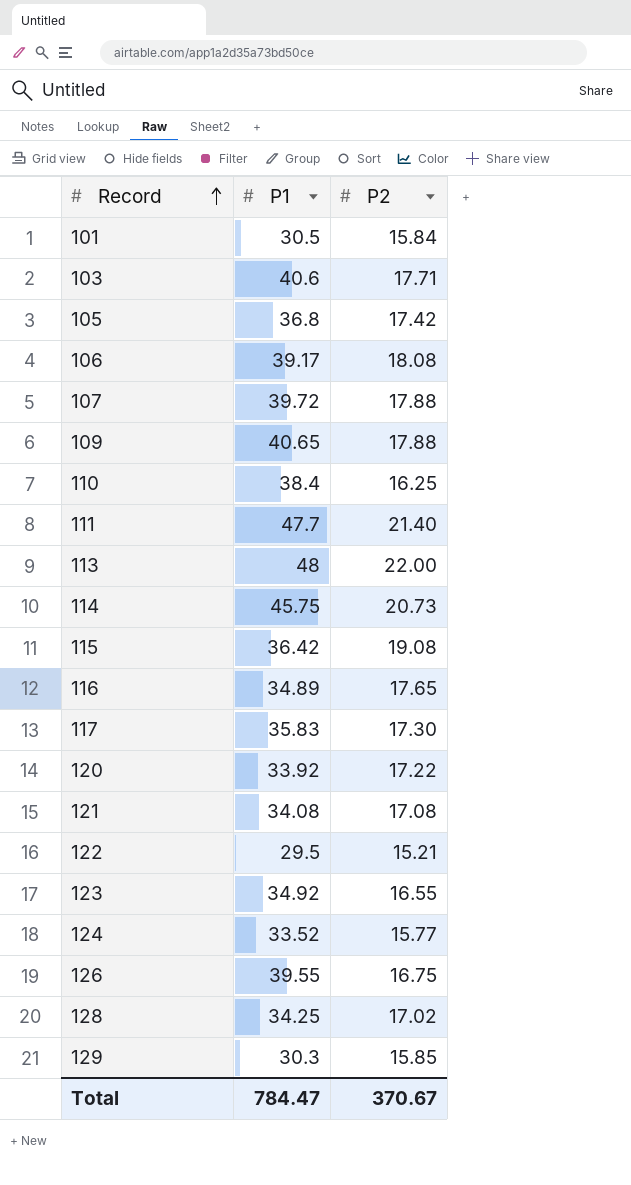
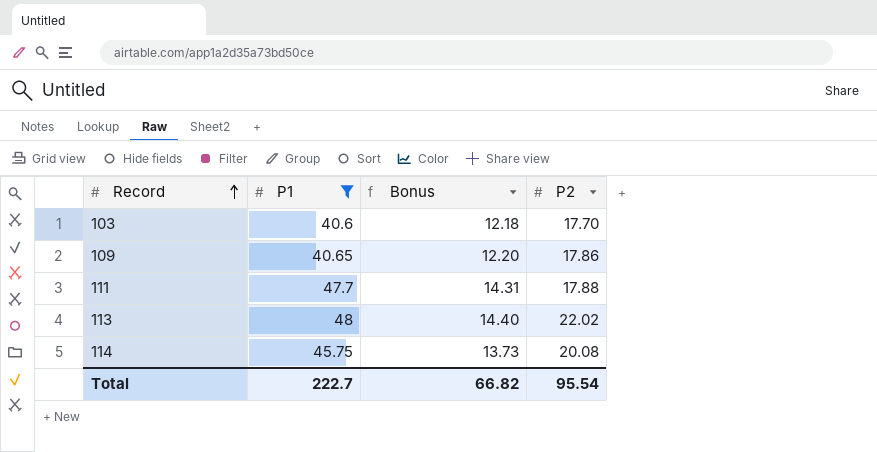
filter: none -> P1 >= 40.6
column Bonus | formula: none -> [P1] * 0.3
103 | P2: 17.71 -> 17.70
109 | P2: 17.88 -> 17.86
111 | P2: 21.40 -> 17.88
113 | P2: 22.00 -> 22.02
114 | P2: 20.73 -> 20.08
Total | P1: 784.47 -> 222.7
Total | P2: 370.67 -> 95.54

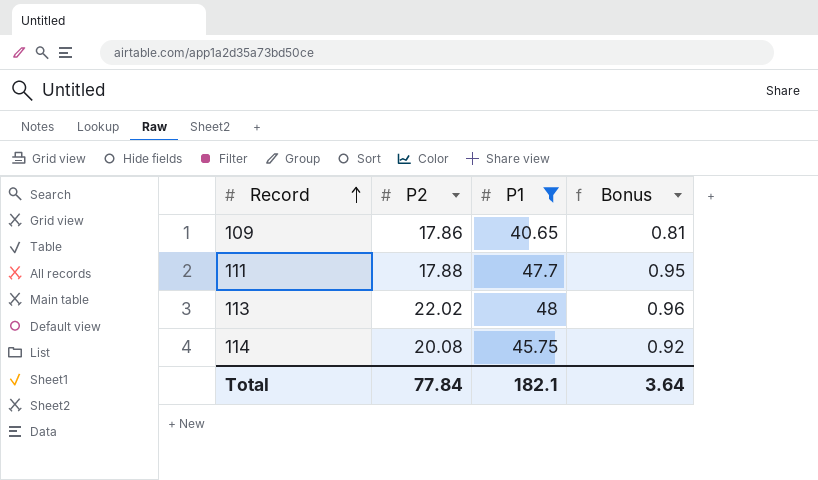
column P2 | position: 4 -> 2
column Bonus | formula: [P1] * 0.3 -> [P1] * 0.02
row 103: 40.6 | 12.18 | 17.70 -> none
Total | P2: 95.54 -> 77.84
Total | P1: 222.7 -> 182.1
Total | Bonus: 66.82 -> 3.64

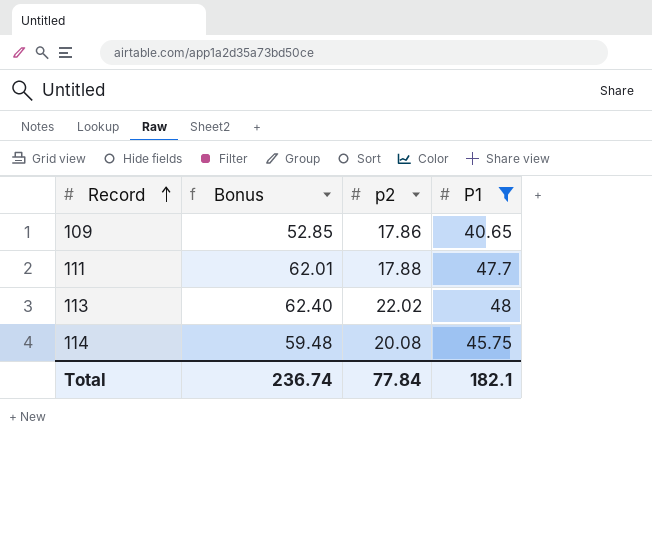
column Bonus | formula: [P1] * 0.02 -> [P1] * 1.3
column Bonus | position: 4 -> 2
column name: P2 -> p2
Total | Bonus: 3.64 -> 236.74

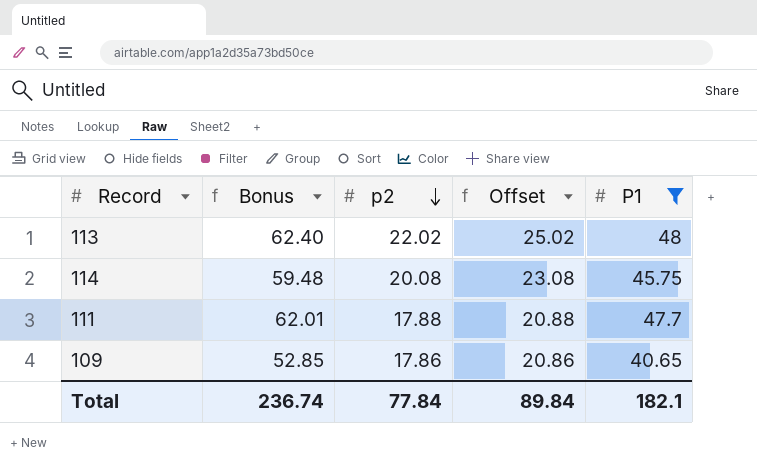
row order: Record ascending -> p2 descending
column Offset | formula: none -> [p2] + 3

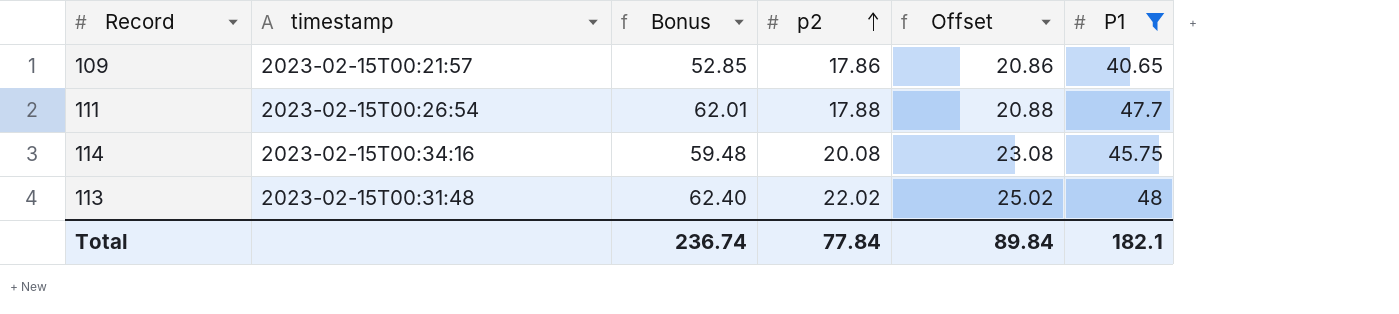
row order: p2 descending -> p2 ascending
column timestamp | position: none -> 2

